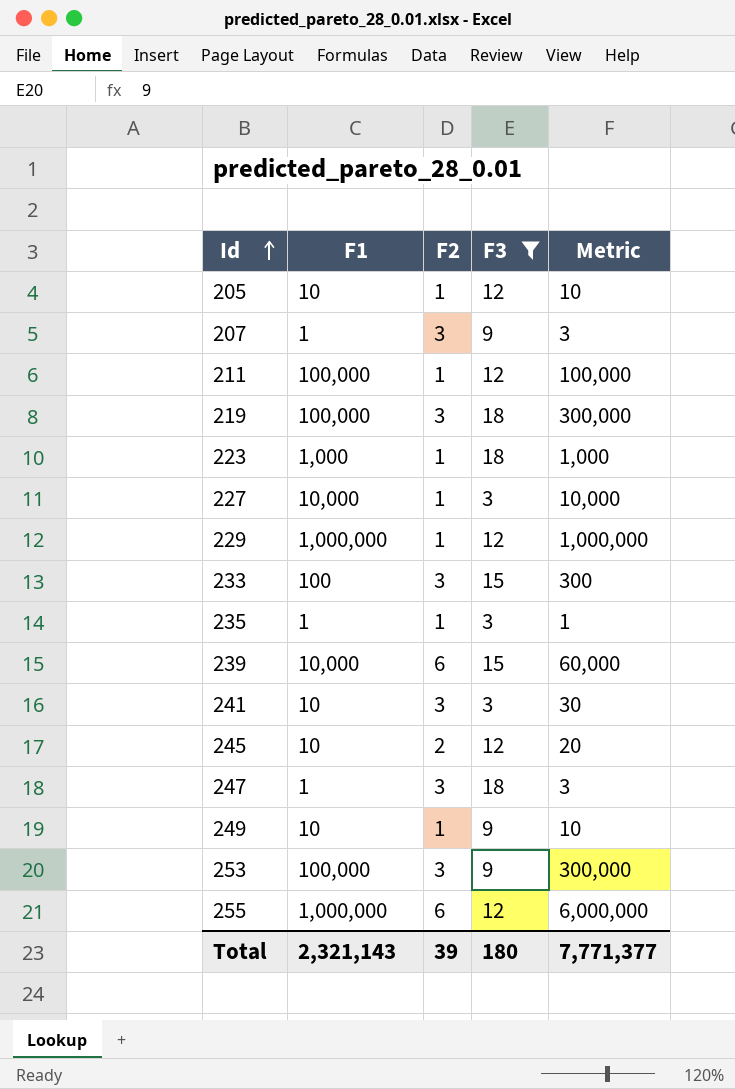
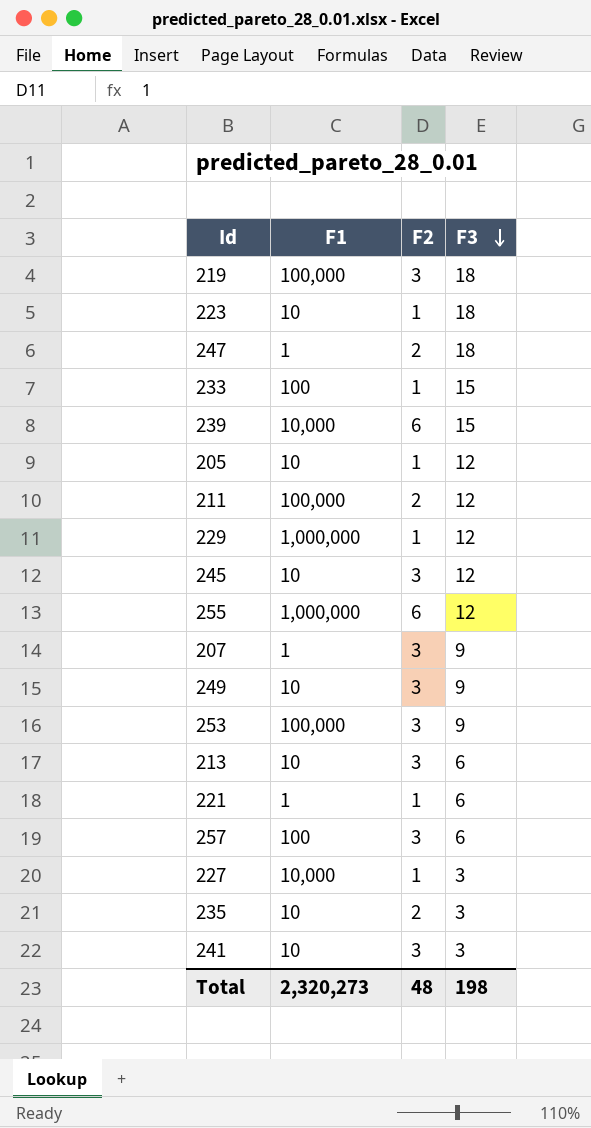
filter: F3 != 6 -> none
row order: Id ascending -> F3 descending
column Metric | formula: [F1] * [F2] -> none
223 | F1: 1,000 -> 10
247 | F2: 3 -> 2
233 | F2: 3 -> 1
211 | F2: 1 -> 2
245 | F2: 2 -> 3
249 | F2: 1 -> 3
235 | F1: 1 -> 10
235 | F2: 1 -> 2
Total | F1: 2,321,143 -> 2,320,273
Total | F2: 39 -> 48
Total | F3: 180 -> 198

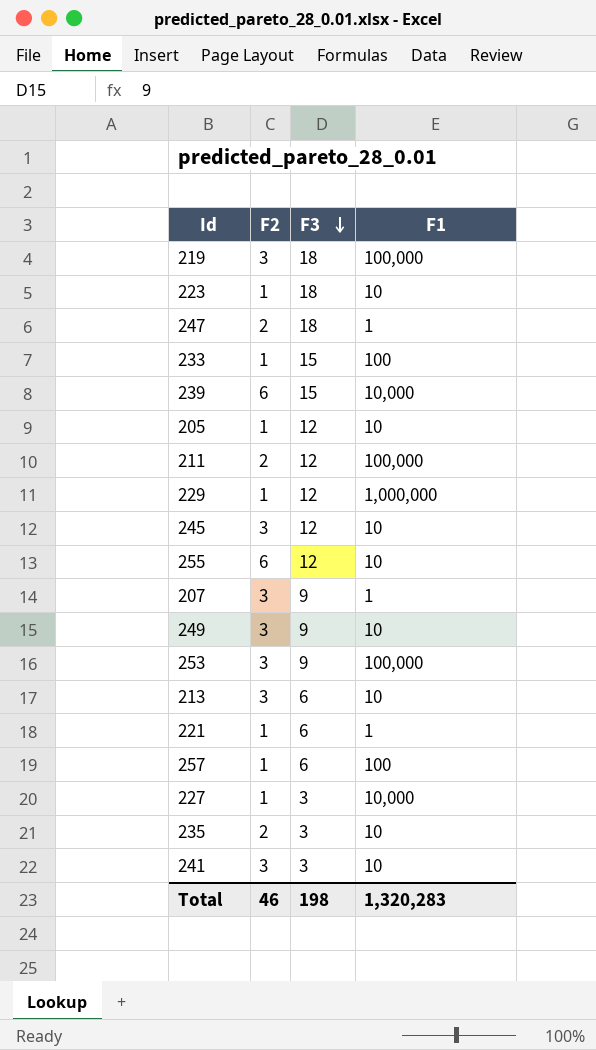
column F1 | position: 2 -> 4
255 | F1: 1,000,000 -> 10
257 | F2: 3 -> 1
Total | F2: 48 -> 46
Total | F1: 2,320,273 -> 1,320,283

